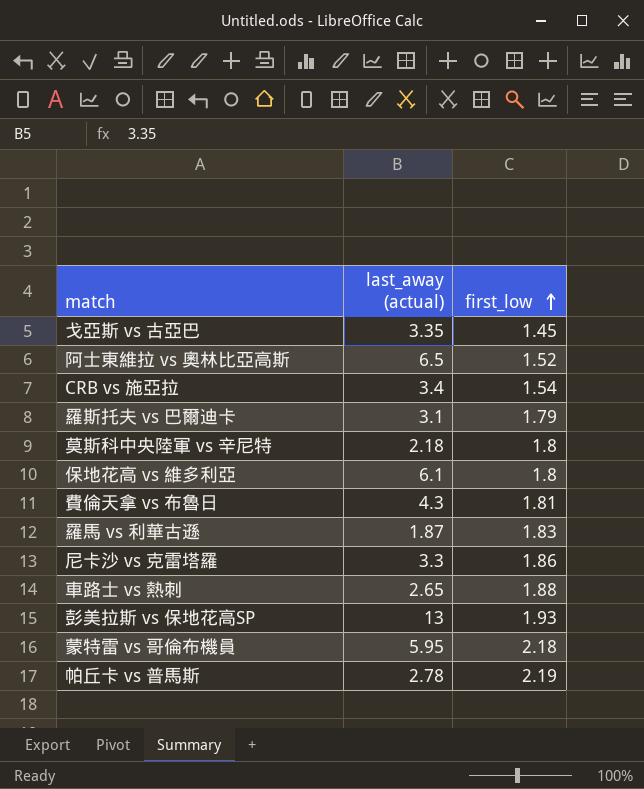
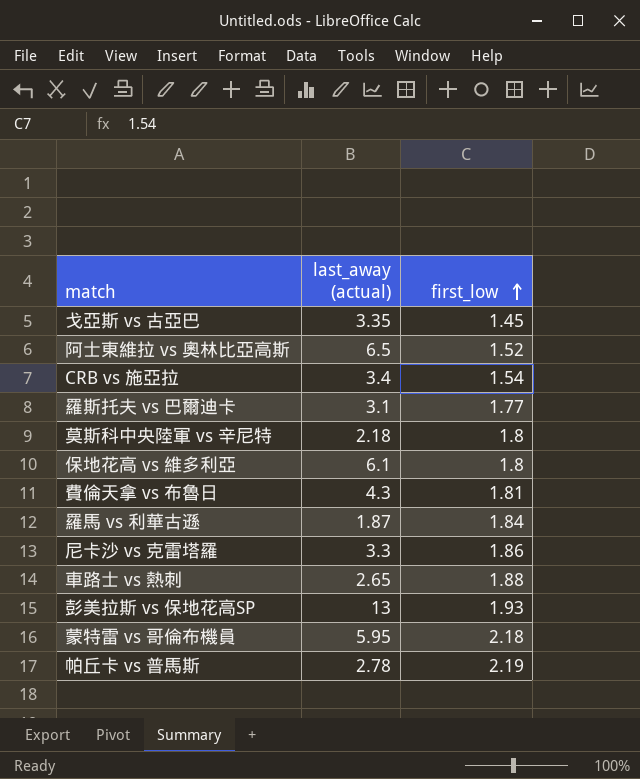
羅斯托夫 vs 巴爾迪卡 | first_low: 1.79 -> 1.77
羅馬 vs 利華古遜 | first_low: 1.83 -> 1.84

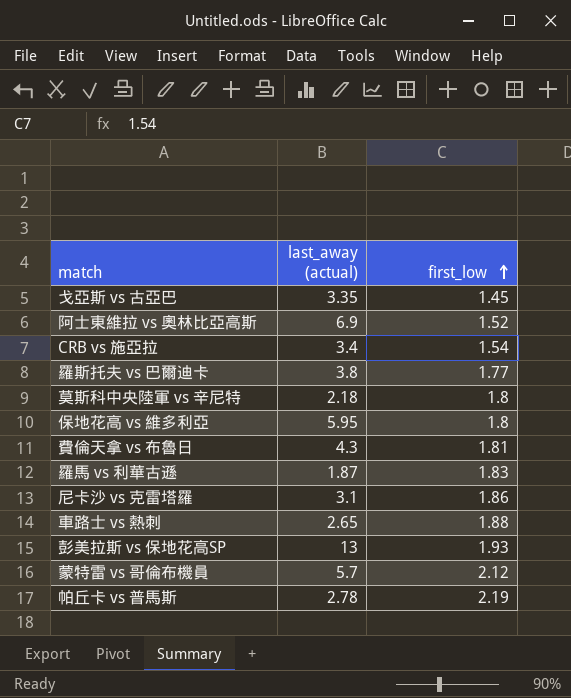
阿士東維拉 vs 奧林比亞高斯 | last_away (actual): 6.5 -> 6.9
羅斯托夫 vs 巴爾迪卡 | last_away (actual): 3.1 -> 3.8
保地花高 vs 維多利亞 | last_away (actual): 6.1 -> 5.95
羅馬 vs 利華古遜 | first_low: 1.84 -> 1.83
尼卡沙 vs 克雷塔羅 | last_away (actual): 3.3 -> 3.1
蒙特雷 vs 哥倫布機員 | last_away (actual): 5.95 -> 5.7
蒙特雷 vs 哥倫布機員 | first_low: 2.18 -> 2.12

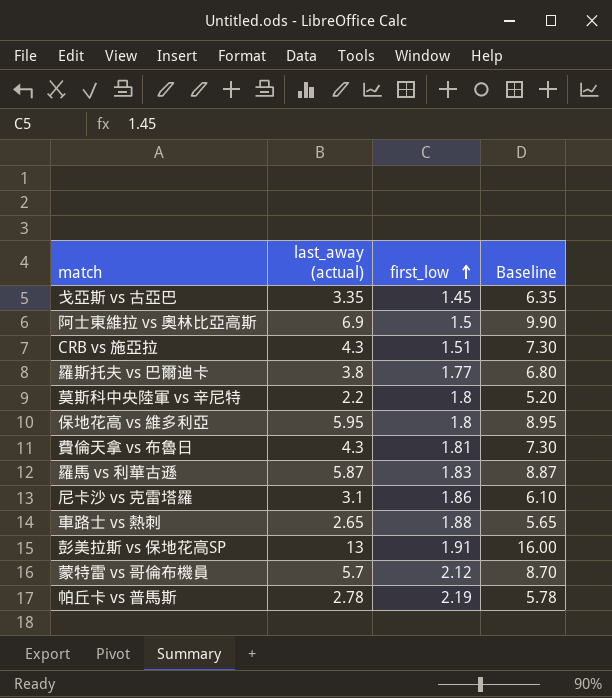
column Baseline | formula: none -> [last_away (actual)] + 3
阿士東維拉 vs 奧林比亞高斯 | first_low: 1.52 -> 1.5
CRB vs 施亞拉 | last_away (actual): 3.4 -> 4.3
CRB vs 施亞拉 | first_low: 1.54 -> 1.51
莫斯科中央陸軍 vs 辛尼特 | last_away (actual): 2.18 -> 2.2
羅馬 vs 利華古遜 | last_away (actual): 1.87 -> 5.87
彭美拉斯 vs 保地花高SP | first_low: 1.93 -> 1.91

